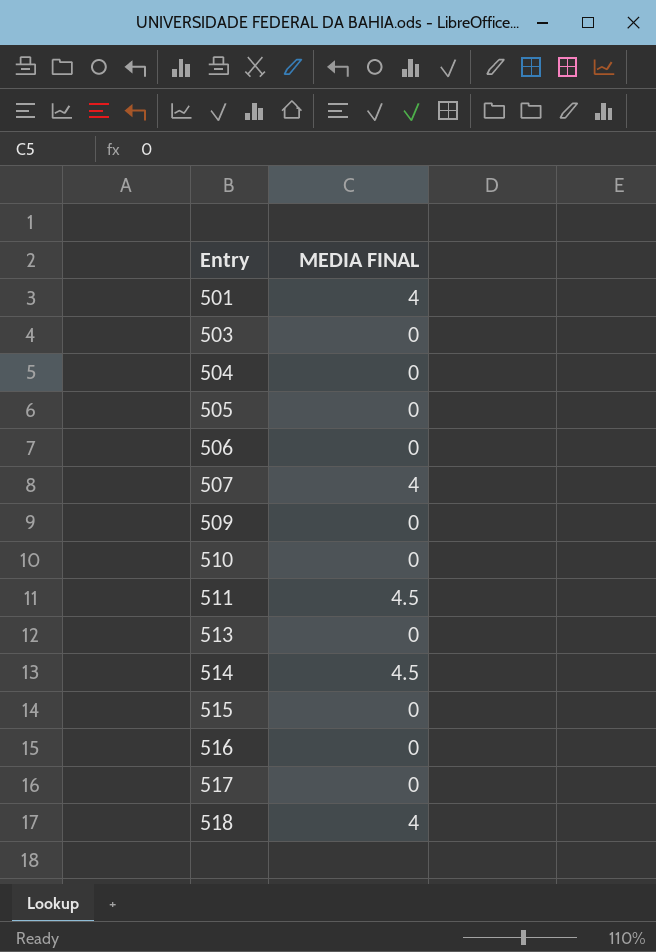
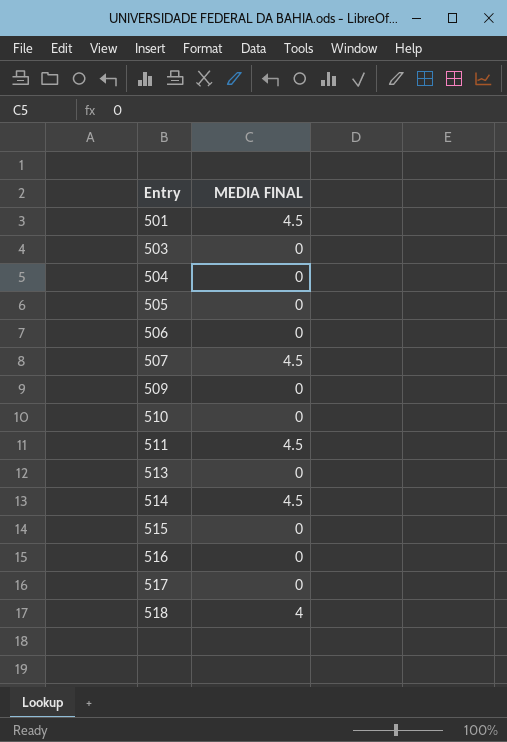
501 | MEDIA FINAL: 4 -> 4.5
507 | MEDIA FINAL: 4 -> 4.5

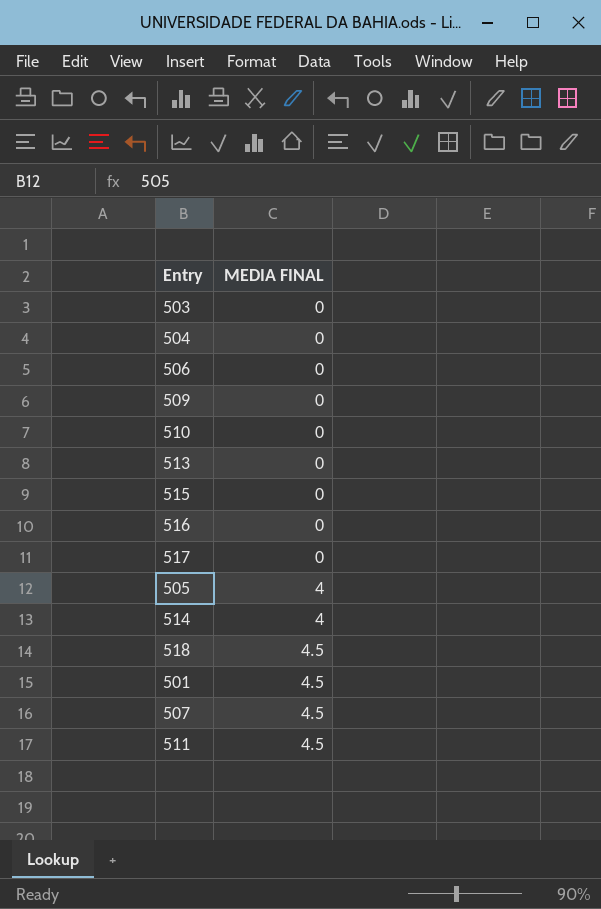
row order: Entry ascending -> MEDIA FINAL ascending
505 | MEDIA FINAL: 0 -> 4
514 | MEDIA FINAL: 4.5 -> 4
518 | MEDIA FINAL: 4 -> 4.5

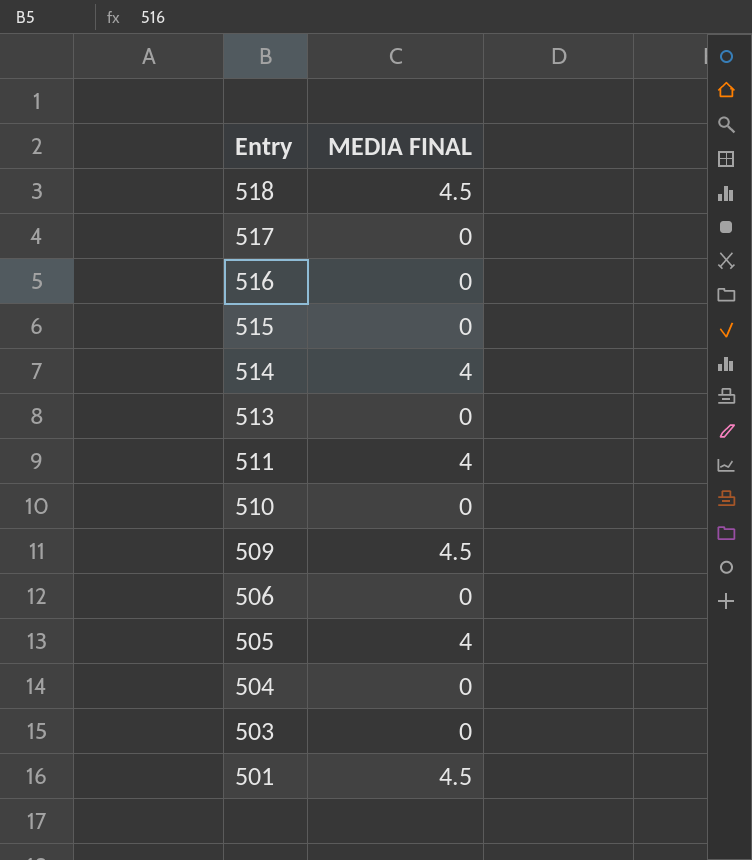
row order: MEDIA FINAL ascending -> Entry descending
row 507: 4.5 -> none
511 | MEDIA FINAL: 4.5 -> 4
509 | MEDIA FINAL: 0 -> 4.5

